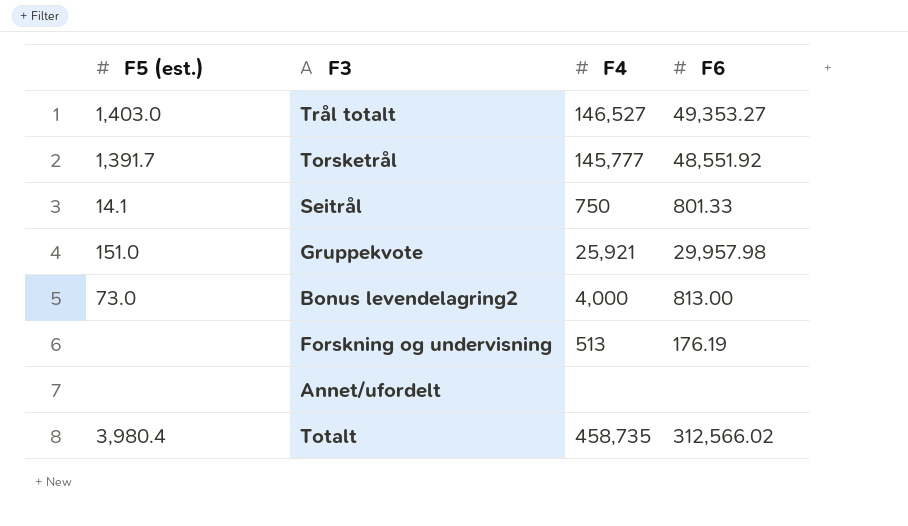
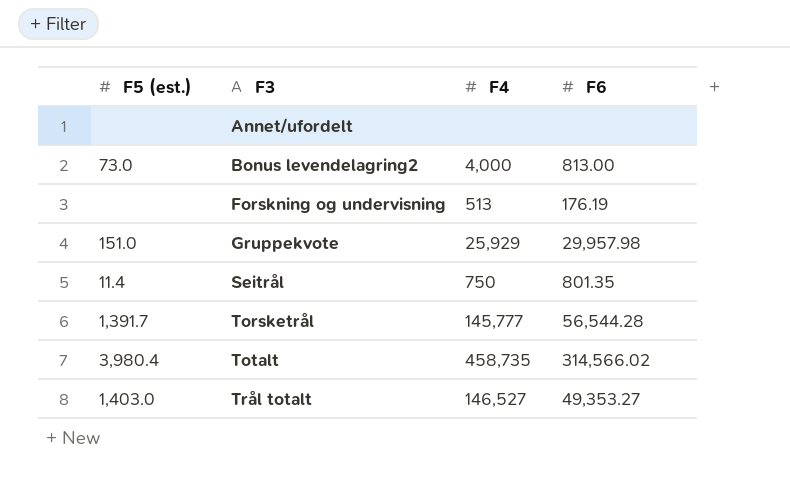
row order: none -> F3 ascending
Gruppekvote | F4: 25,921 -> 25,929
Seitrål | F5 (est.): 14.1 -> 11.4
Seitrål | F6: 801.33 -> 801.35
Torsketrål | F6: 48,551.92 -> 56,544.28
Totalt | F6: 312,566.02 -> 314,566.02

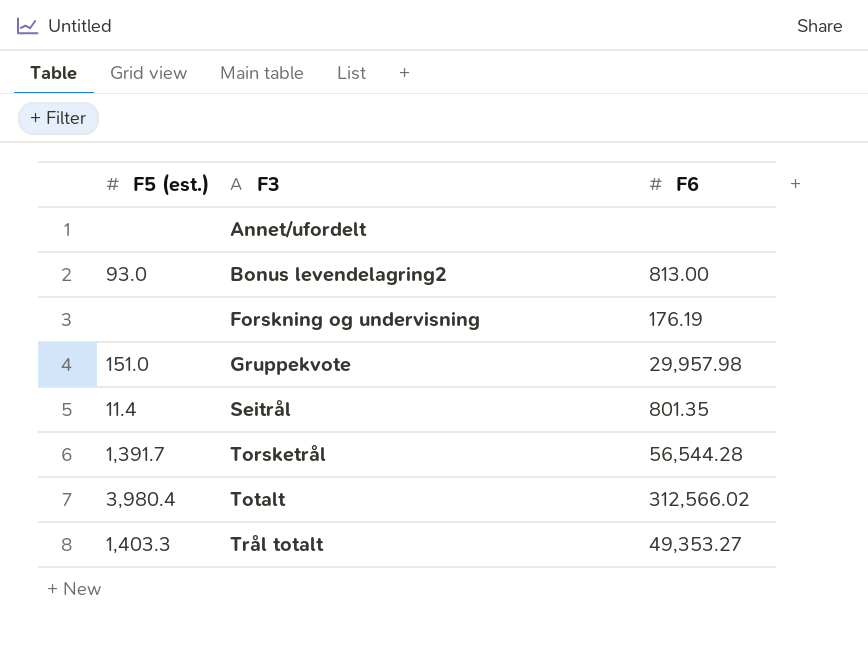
column F4 | position: 3 -> none
Bonus levendelagring2 | F5 (est.): 73.0 -> 93.0
Totalt | F6: 314,566.02 -> 312,566.02
Trål totalt | F5 (est.): 1,403.0 -> 1,403.3

